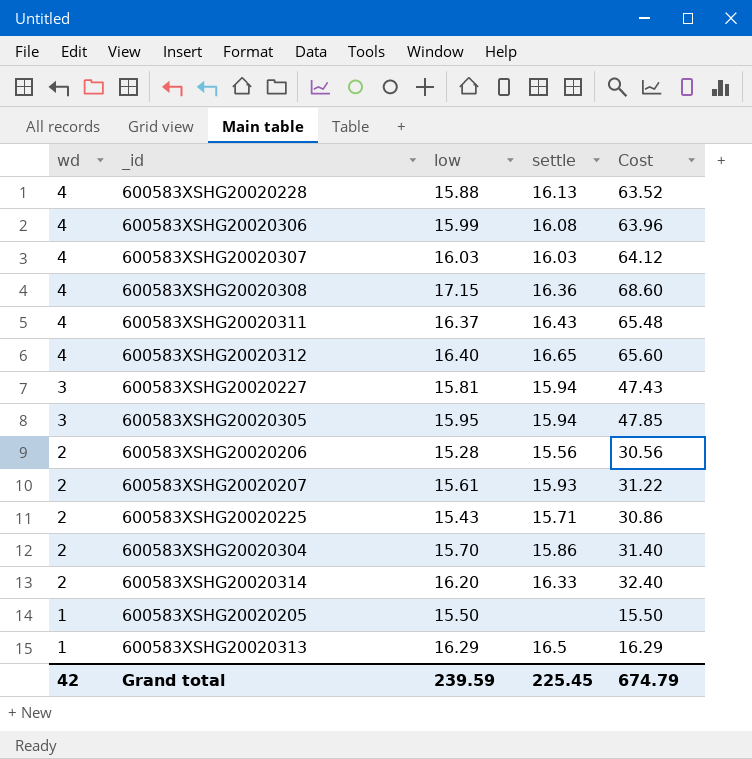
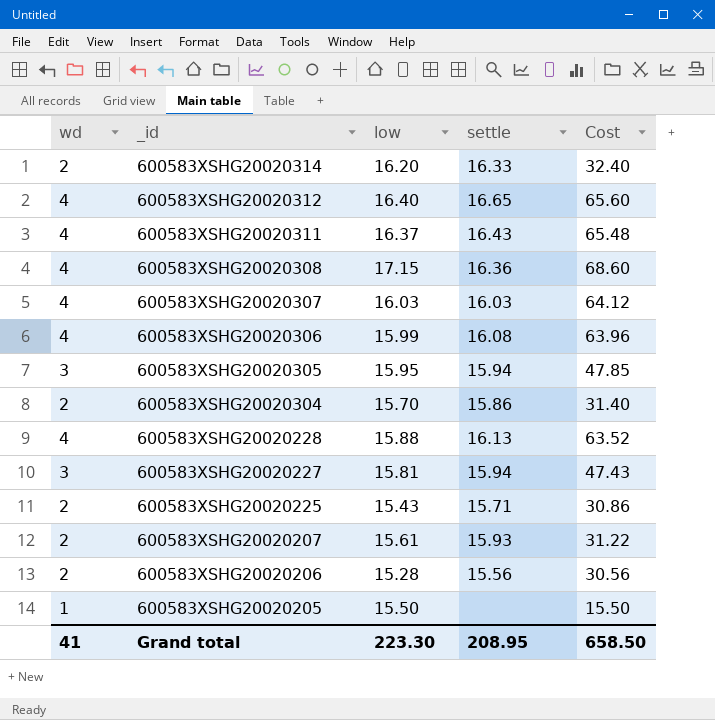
row order: wd descending -> _id descending
row 600583XSHG20020313: 1 | 16.29 | 16.5 | 16.29 -> none
Grand total | wd: 42 -> 41
Grand total | low: 239.59 -> 223.30
Grand total | settle: 225.45 -> 208.95
Grand total | Cost: 674.79 -> 658.50

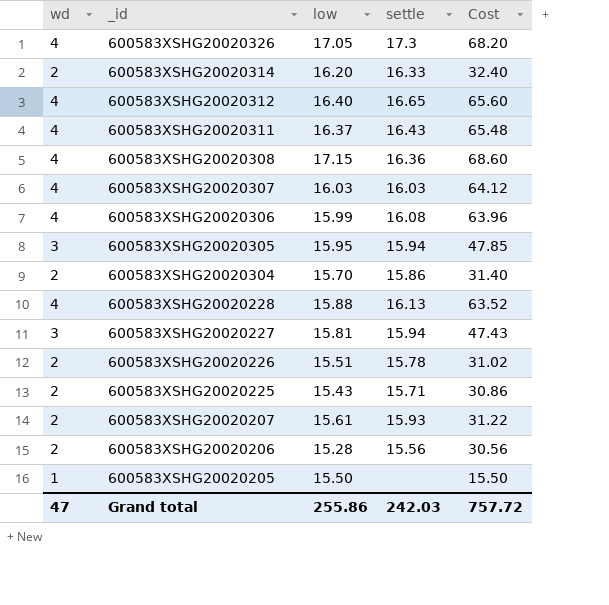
row 600583XSHG20020326: none -> 4 | 17.05 | 17.3 | 68.20
row 600583XSHG20020226: none -> 2 | 15.51 | 15.78 | 31.02
Grand total | wd: 41 -> 47
Grand total | low: 223.30 -> 255.86
Grand total | settle: 208.95 -> 242.03
Grand total | Cost: 658.50 -> 757.72

